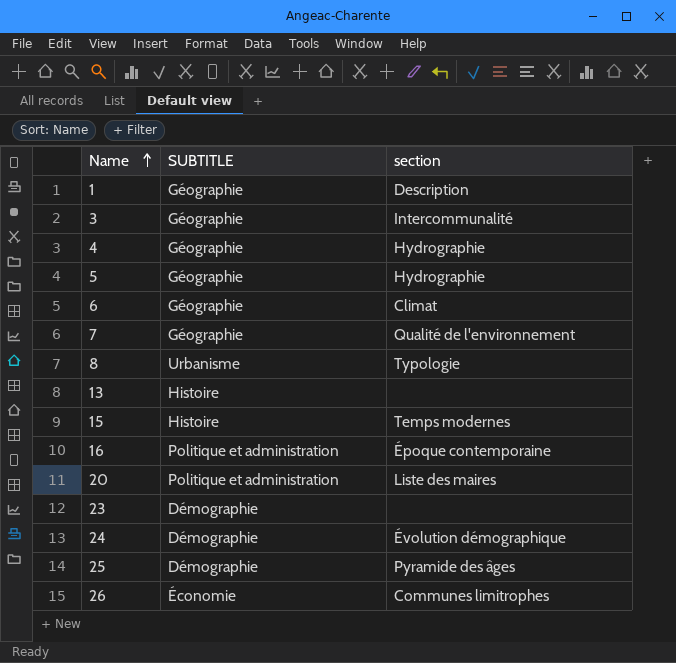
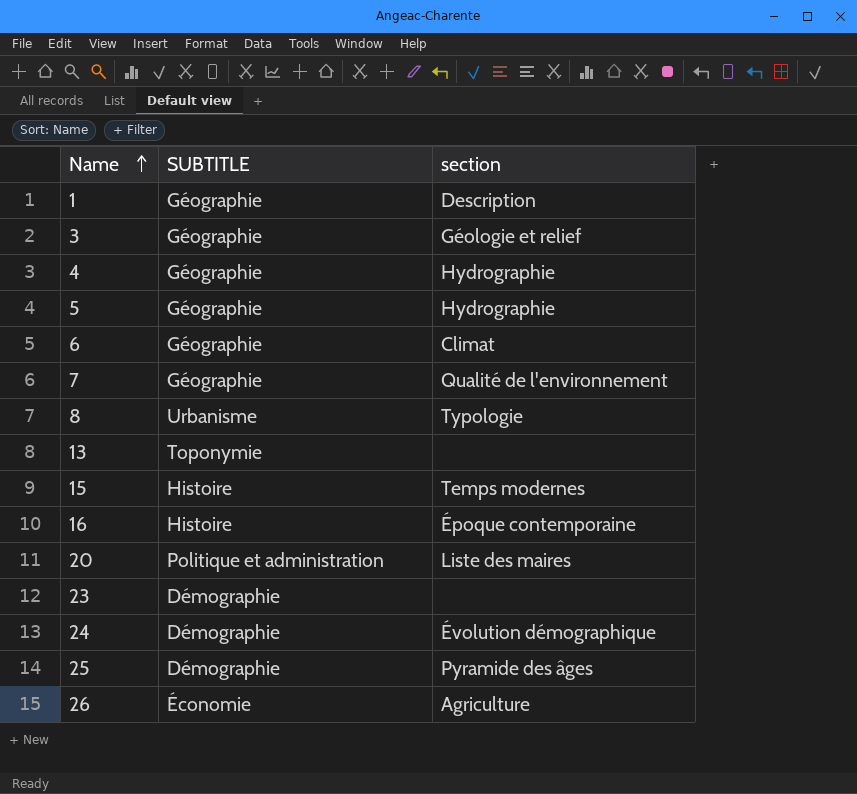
3 | section: Intercommunalité -> Géologie et relief
13 | SUBTITLE: Histoire -> Toponymie
16 | SUBTITLE: Politique et administration -> Histoire
26 | section: Communes limitrophes -> Agriculture

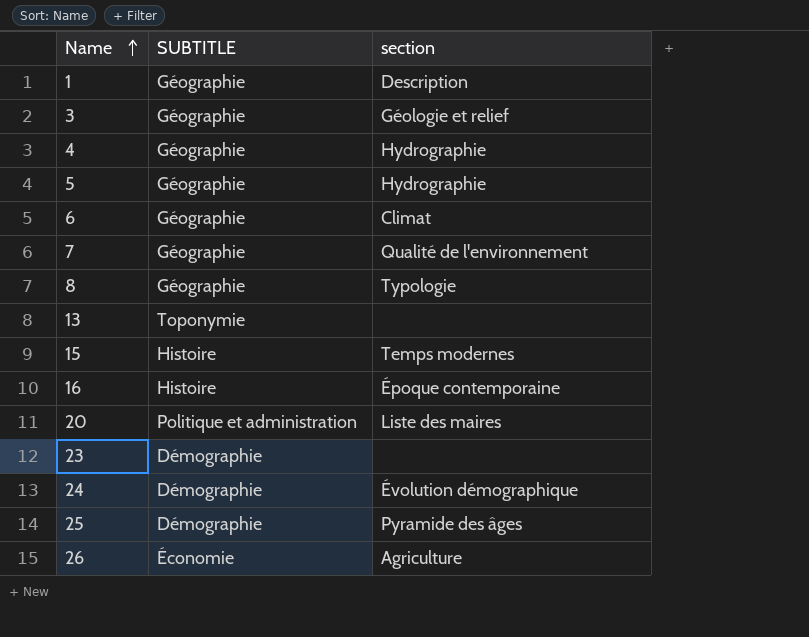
8 | SUBTITLE: Urbanisme -> Géographie

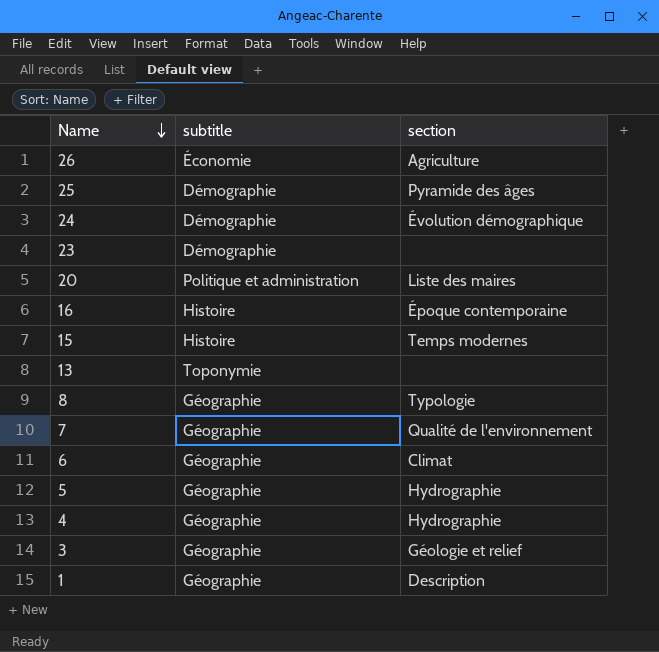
row order: Name ascending -> Name descending
column name: SUBTITLE -> subtitle

